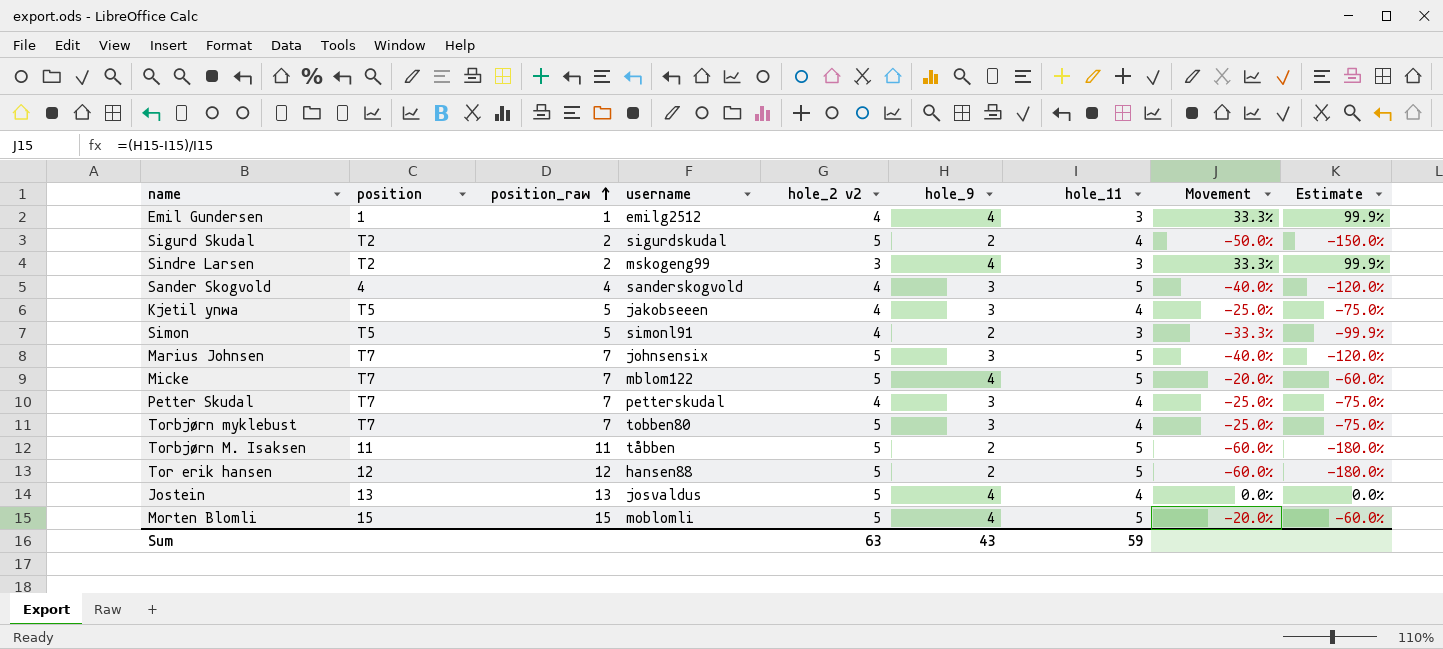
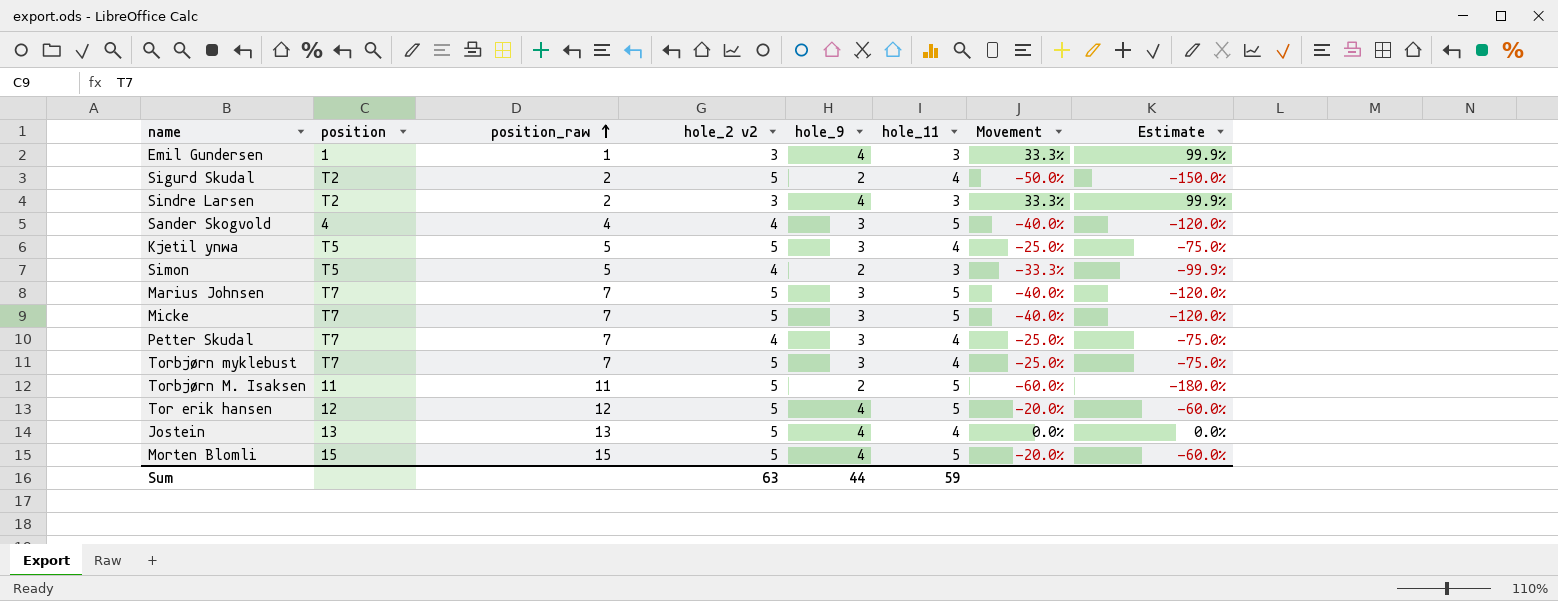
column username | position: 4 -> none
Emil Gundersen | hole_2 v2: 4 -> 3
Kjetil ynwa | hole_2 v2: 4 -> 5
Micke | hole_9: 4 -> 3
Micke | Movement: -20.0% -> -40.0%
Micke | Estimate: -60.0% -> -120.0%
Tor erik hansen | hole_9: 2 -> 4
Tor erik hansen | Movement: -60.0% -> -20.0%
Tor erik hansen | Estimate: -180.0% -> -60.0%
Sum | hole_9: 43 -> 44

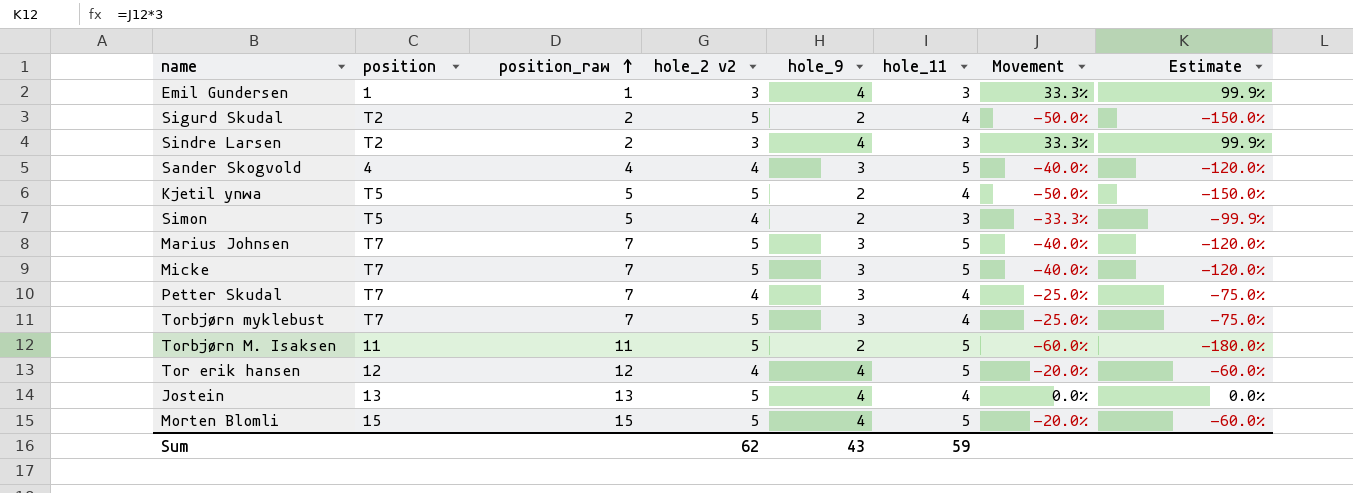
Kjetil ynwa | hole_9: 3 -> 2
Kjetil ynwa | Movement: -25.0% -> -50.0%
Kjetil ynwa | Estimate: -75.0% -> -150.0%
Tor erik hansen | hole_2 v2: 5 -> 4
Sum | hole_2 v2: 63 -> 62
Sum | hole_9: 44 -> 43

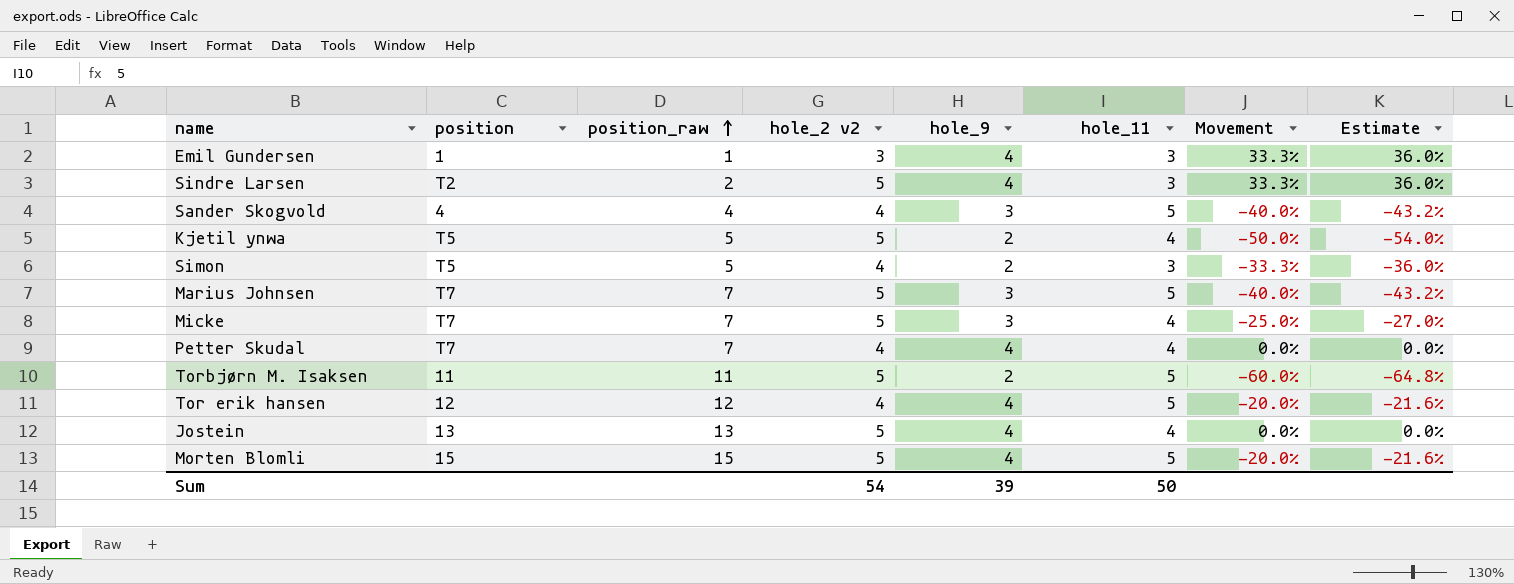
column Estimate | formula: [Movement] * 3 -> [Movement] * 1.08
row Sigurd Skudal: T2 | 2 | 5 | 2 | 4 | -50.0% | -150.0% -> none
row Torbjørn myklebust: T7 | 7 | 5 | 3 | 4 | -25.0% | -75.0% -> none
Sindre Larsen | hole_2 v2: 3 -> 5
Micke | hole_11: 5 -> 4
Micke | Movement: -40.0% -> -25.0%
Petter Skudal | hole_9: 3 -> 4
Petter Skudal | Movement: -25.0% -> 0.0%
Sum | hole_2 v2: 62 -> 54
Sum | hole_9: 43 -> 39
Sum | hole_11: 59 -> 50

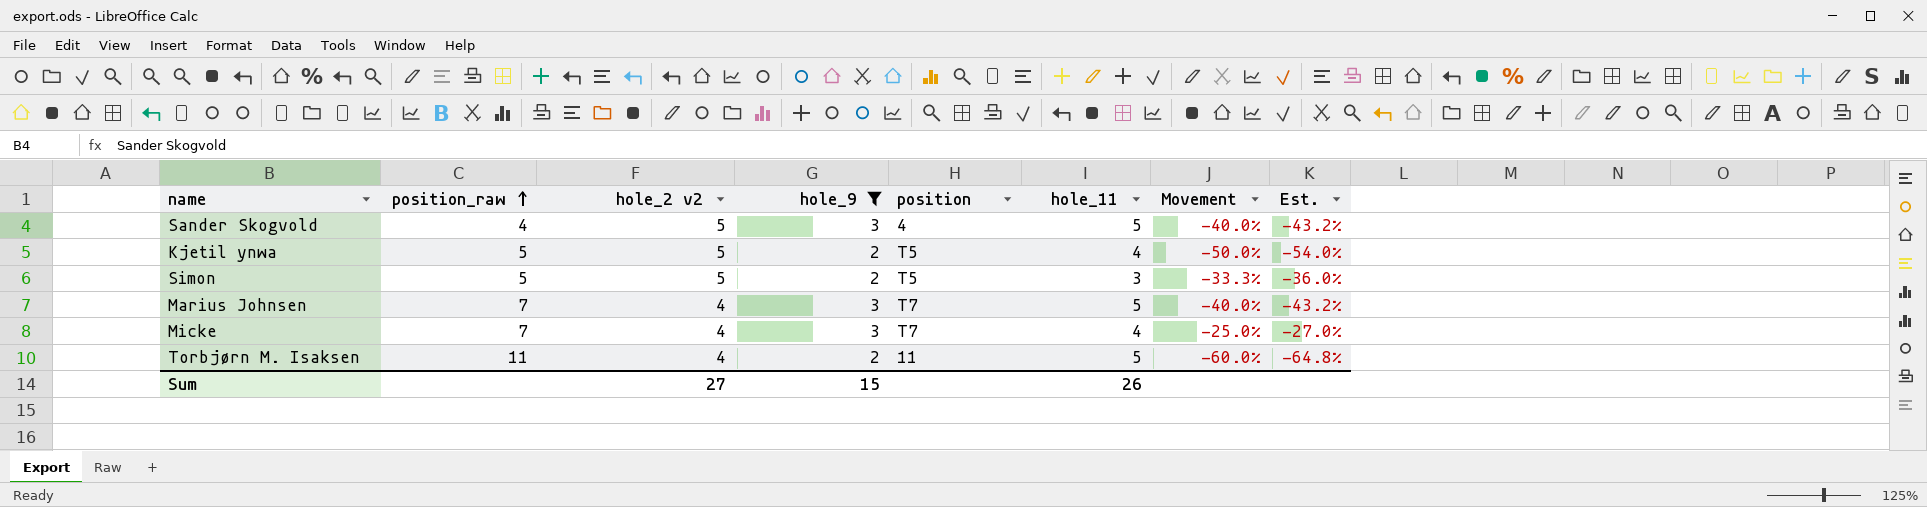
filter: none -> hole_9 != 4
column position | position: 2 -> 5
column name: Estimate -> Est.
Sander Skogvold | hole_2 v2: 4 -> 5
Simon | hole_2 v2: 4 -> 5
Marius Johnsen | hole_2 v2: 5 -> 4
Micke | hole_2 v2: 5 -> 4
Torbjørn M. Isaksen | hole_2 v2: 5 -> 4
Sum | hole_2 v2: 54 -> 27
Sum | hole_9: 39 -> 15
Sum | hole_11: 50 -> 26

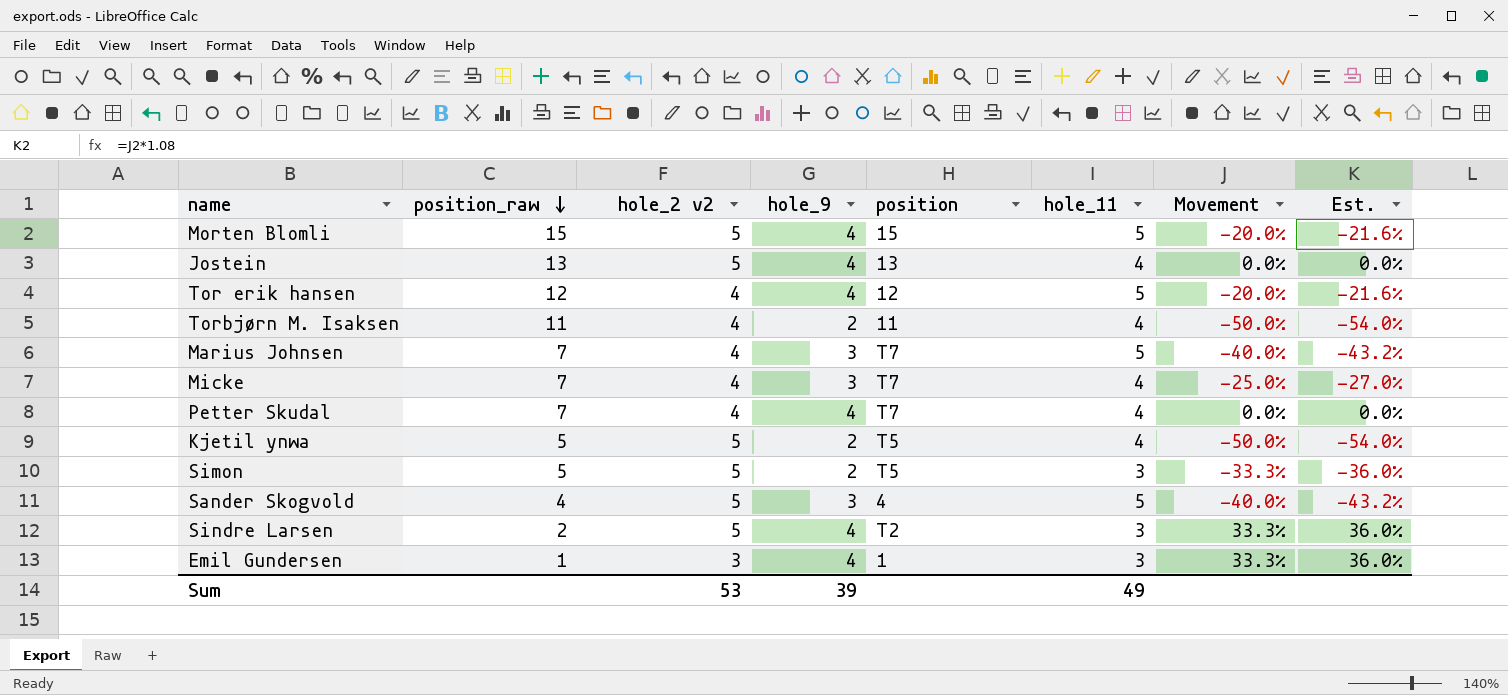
filter: hole_9 != 4 -> none
row order: position_raw ascending -> position_raw descending
Torbjørn M. Isaksen | hole_11: 5 -> 4
Torbjørn M. Isaksen | Movement: -60.0% -> -50.0%
Torbjørn M. Isaksen | Est.: -64.8% -> -54.0%
Sum | hole_2 v2: 27 -> 53
Sum | hole_9: 15 -> 39
Sum | hole_11: 26 -> 49

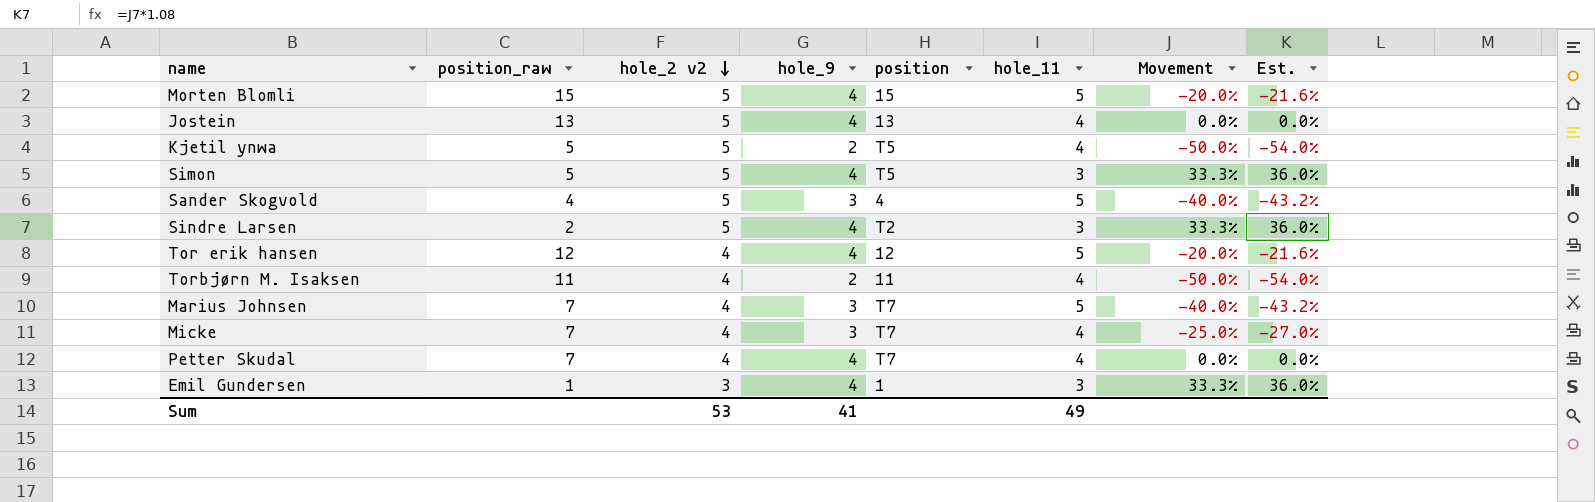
row order: position_raw descending -> hole_2 v2 descending
Simon | hole_9: 2 -> 4
Simon | Movement: -33.3% -> 33.3%
Simon | Est.: -36.0% -> 36.0%
Sum | hole_9: 39 -> 41

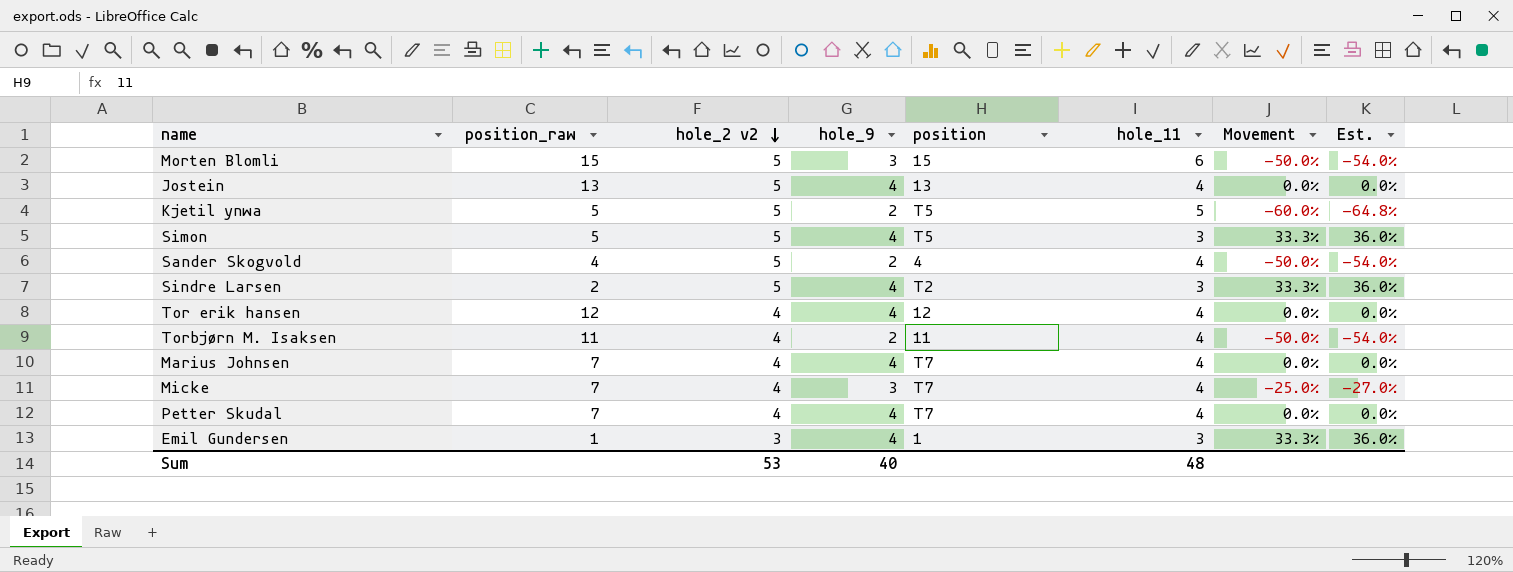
Morten Blomli | hole_9: 4 -> 3
Morten Blomli | hole_11: 5 -> 6
Morten Blomli | Movement: -20.0% -> -50.0%
Morten Blomli | Est.: -21.6% -> -54.0%
Kjetil ynwa | hole_11: 4 -> 5
Kjetil ynwa | Movement: -50.0% -> -60.0%
Kjetil ynwa | Est.: -54.0% -> -64.8%
Sander Skogvold | hole_9: 3 -> 2
Sander Skogvold | hole_11: 5 -> 4
Sander Skogvold | Movement: -40.0% -> -50.0%
Sander Skogvold | Est.: -43.2% -> -54.0%
Tor erik hansen | hole_11: 5 -> 4
Tor erik hansen | Movement: -20.0% -> 0.0%
Tor erik hansen | Est.: -21.6% -> 0.0%
Marius Johnsen | hole_9: 3 -> 4
Marius Johnsen | hole_11: 5 -> 4
Marius Johnsen | Movement: -40.0% -> 0.0%
Marius Johnsen | Est.: -43.2% -> 0.0%
Sum | hole_9: 41 -> 40
Sum | hole_11: 49 -> 48

